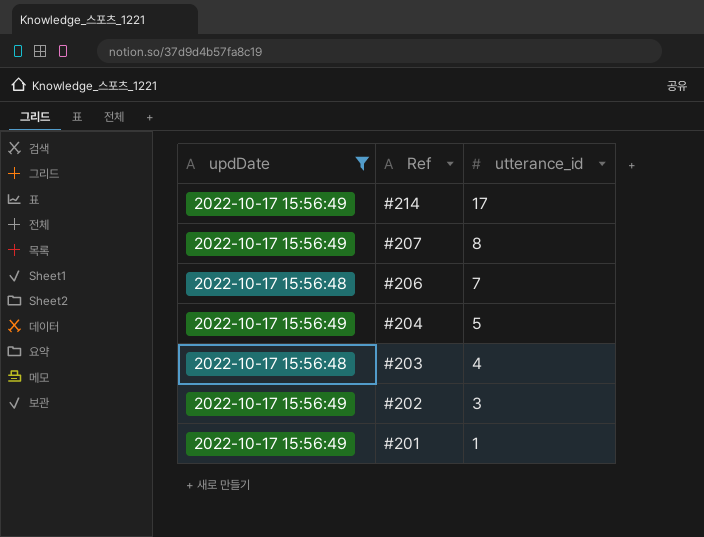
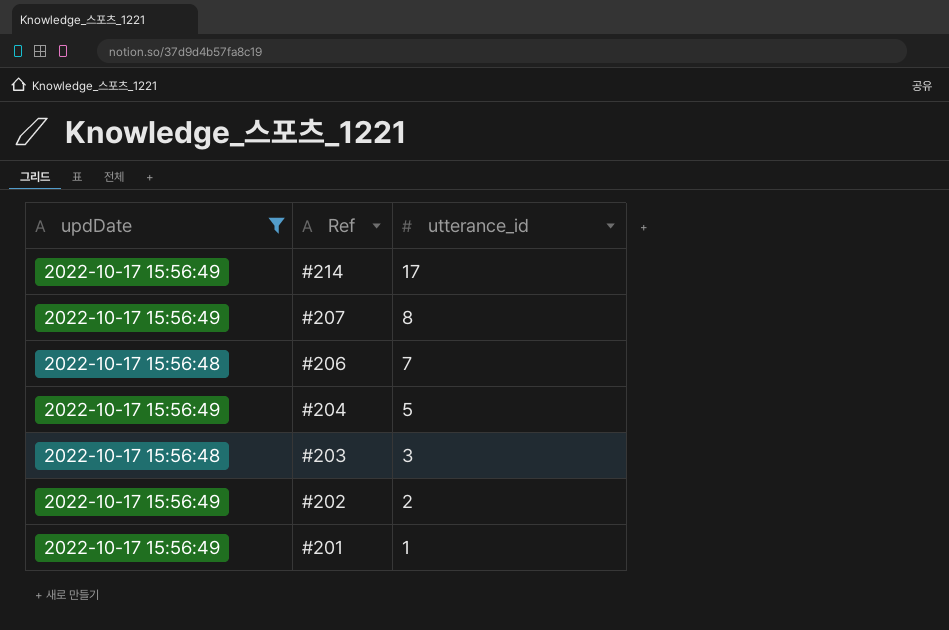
#203 | utterance_id: 4 -> 3
#202 | utterance_id: 3 -> 2

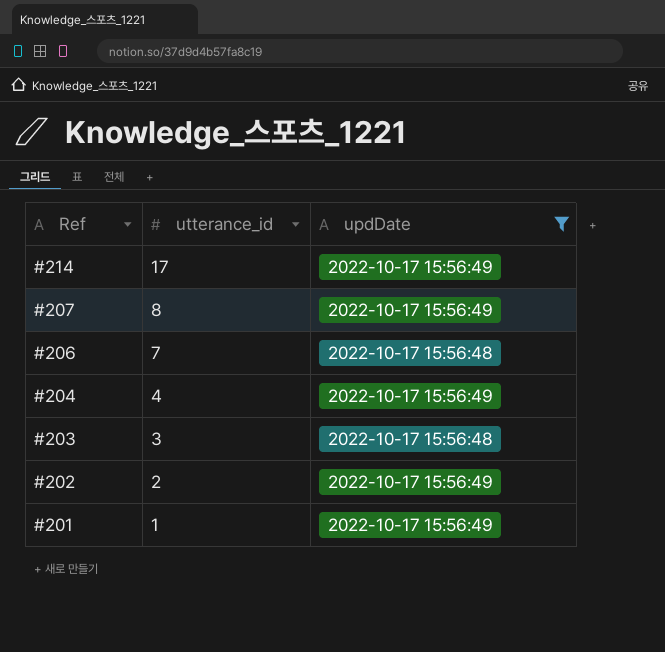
column updDate | position: 1 -> 3
#204 | utterance_id: 5 -> 4

